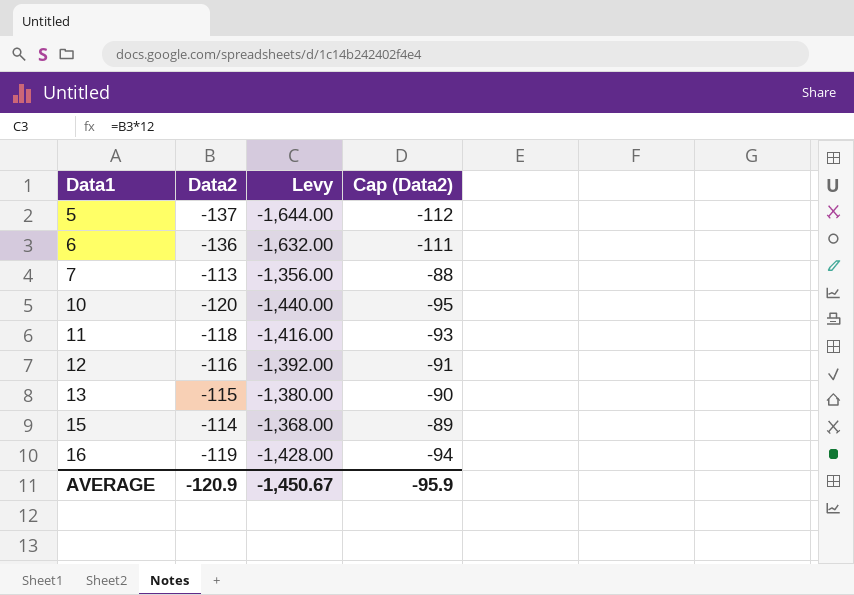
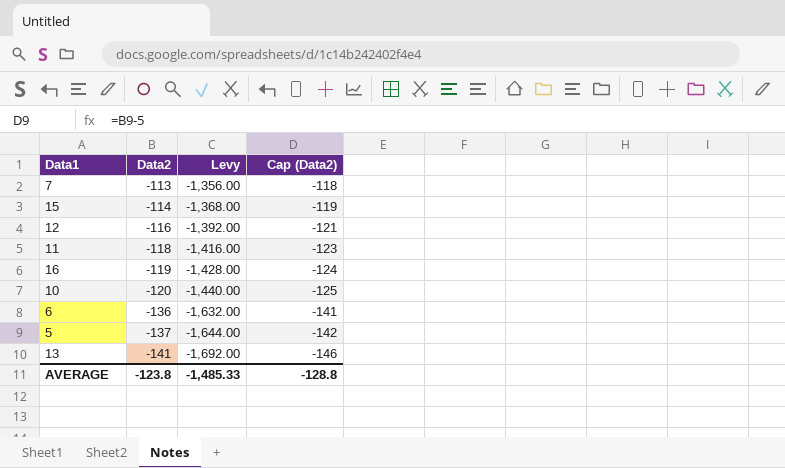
row order: Data1 ascending -> Data2 descending
column Cap (Data2) | formula: [Data2] + 25 -> [Data2] - 5
13 | Data2: -115 -> -141
13 | Levy: -1,380.00 -> -1,692.00
AVERAGE | Data2: -120.9 -> -123.8
AVERAGE | Levy: -1,450.67 -> -1,485.33
AVERAGE | Cap (Data2): -95.9 -> -128.8

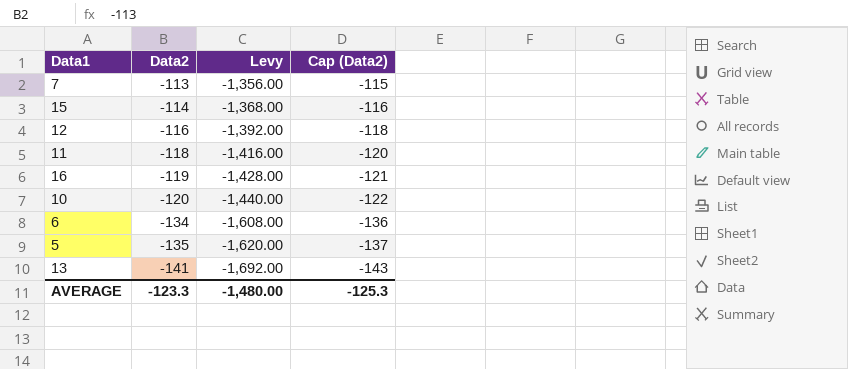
column Cap (Data2) | formula: [Data2] - 5 -> [Data2] - 2
6 | Data2: -136 -> -134
6 | Levy: -1,632.00 -> -1,608.00
5 | Data2: -137 -> -135
5 | Levy: -1,644.00 -> -1,620.00
AVERAGE | Data2: -123.8 -> -123.3
AVERAGE | Levy: -1,485.33 -> -1,480.00
AVERAGE | Cap (Data2): -128.8 -> -125.3

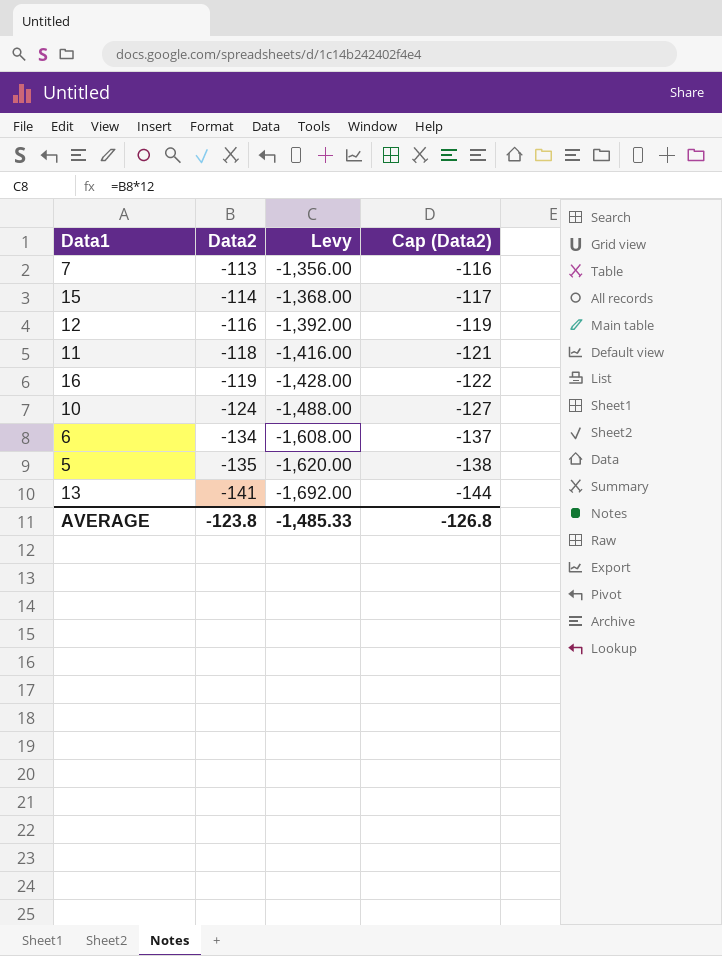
column Cap (Data2) | formula: [Data2] - 2 -> [Data2] - 3
10 | Data2: -120 -> -124
10 | Levy: -1,440.00 -> -1,488.00
AVERAGE | Data2: -123.3 -> -123.8
AVERAGE | Levy: -1,480.00 -> -1,485.33
AVERAGE | Cap (Data2): -125.3 -> -126.8

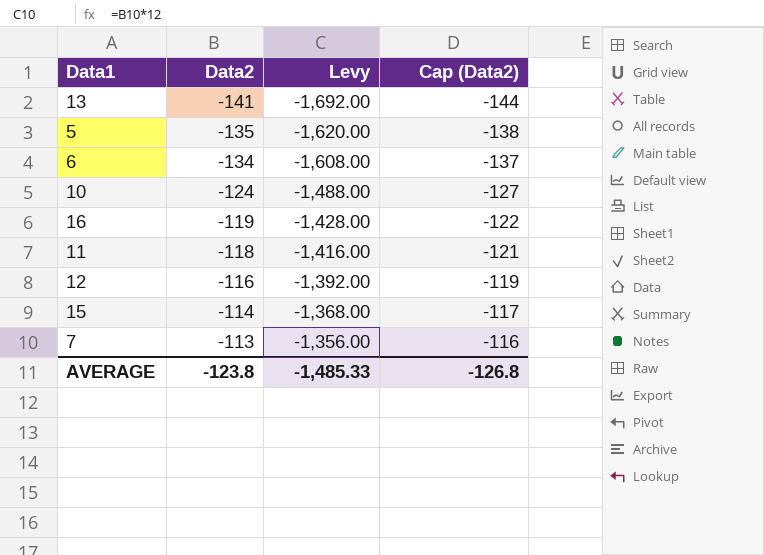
row order: Data2 descending -> Data2 ascending

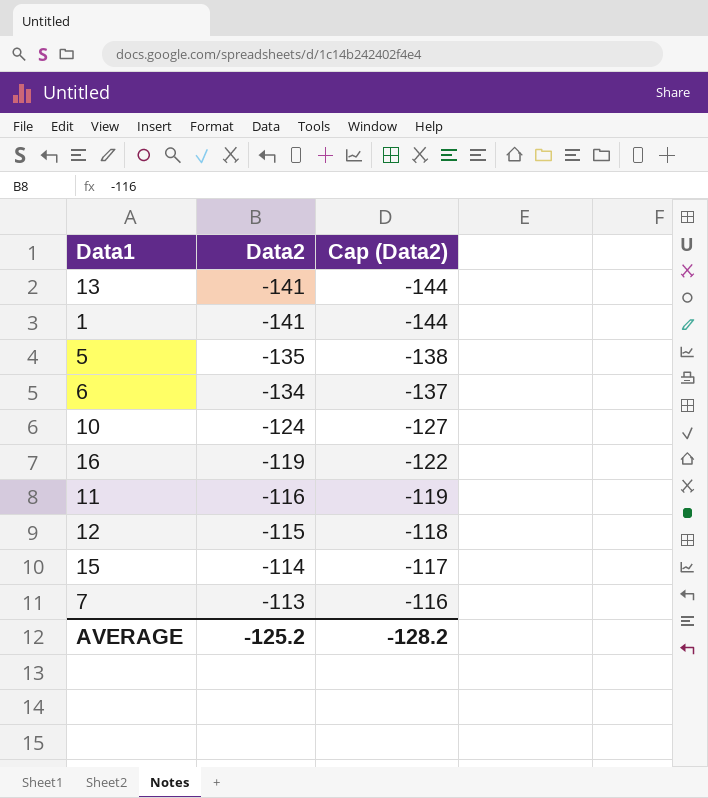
column Levy | formula: [Data2] * 12 -> none
row 1: none -> -141 | -144
11 | Data2: -118 -> -116
11 | Cap (Data2): -121 -> -119
12 | Data2: -116 -> -115
12 | Cap (Data2): -119 -> -118
AVERAGE | Data2: -123.8 -> -125.2
AVERAGE | Cap (Data2): -126.8 -> -128.2

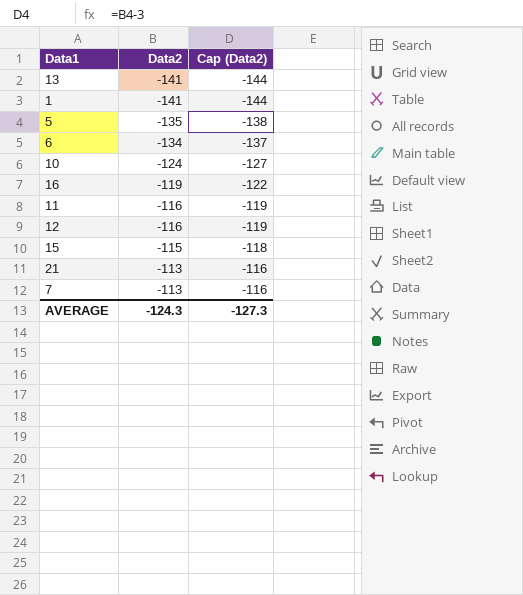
12 | Data2: -115 -> -116
12 | Cap (Data2): -118 -> -119
15 | Data2: -114 -> -115
15 | Cap (Data2): -117 -> -118
row 21: none -> -113 | -116
AVERAGE | Data2: -125.2 -> -124.3
AVERAGE | Cap (Data2): -128.2 -> -127.3

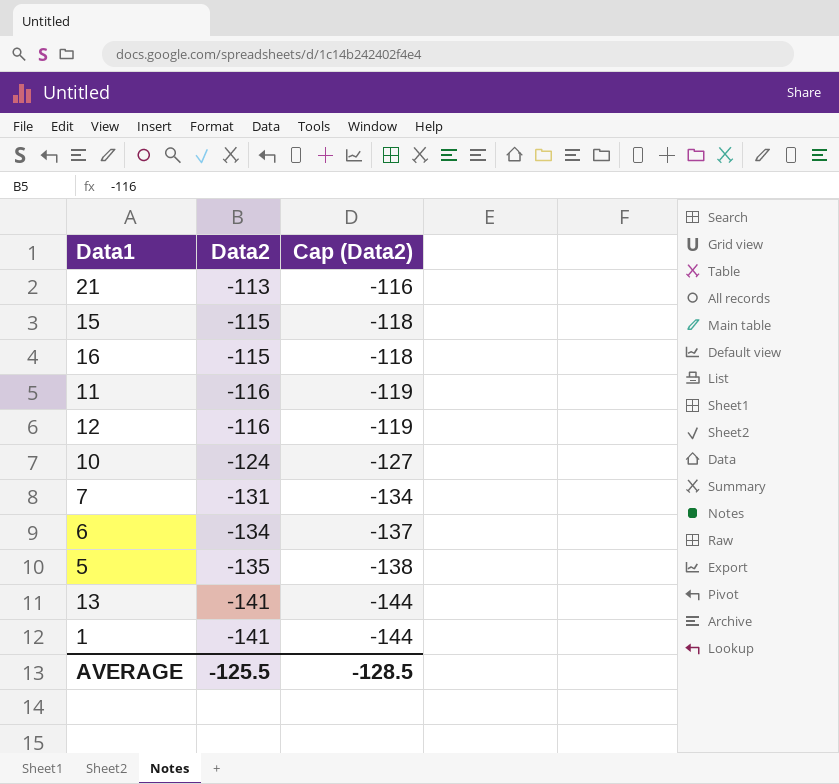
row order: Data2 ascending -> Data2 descending
16 | Data2: -119 -> -115
16 | Cap (Data2): -122 -> -118
7 | Data2: -113 -> -131
7 | Cap (Data2): -116 -> -134
AVERAGE | Data2: -124.3 -> -125.5
AVERAGE | Cap (Data2): -127.3 -> -128.5

